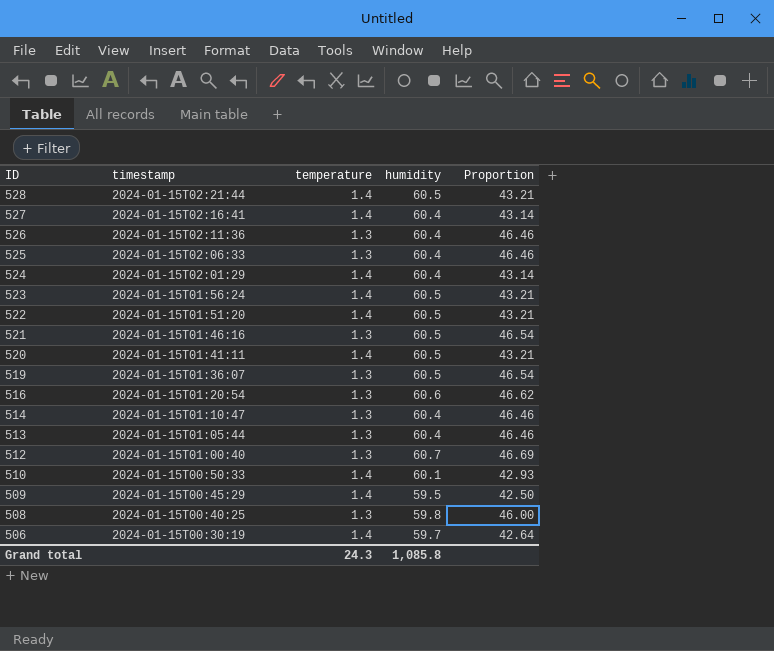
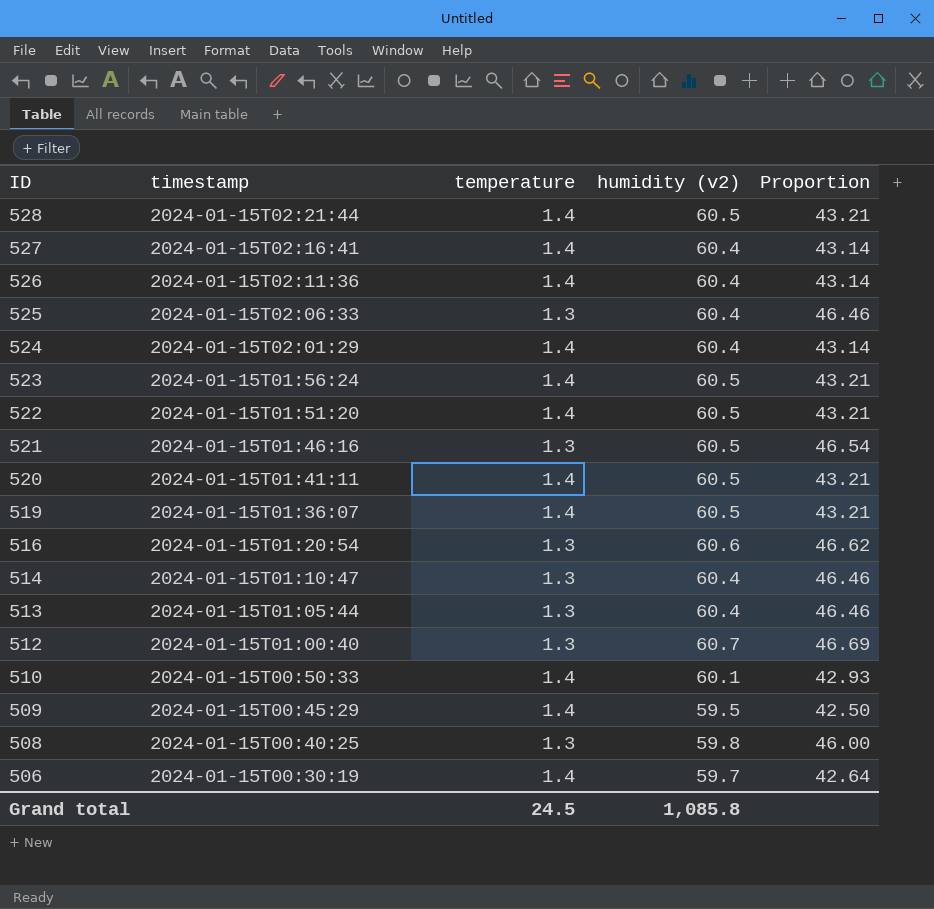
column name: humidity -> humidity (v2)
526 | temperature: 1.3 -> 1.4
526 | Proportion: 46.46 -> 43.14
519 | temperature: 1.3 -> 1.4
519 | Proportion: 46.54 -> 43.21
Grand total | temperature: 24.3 -> 24.5

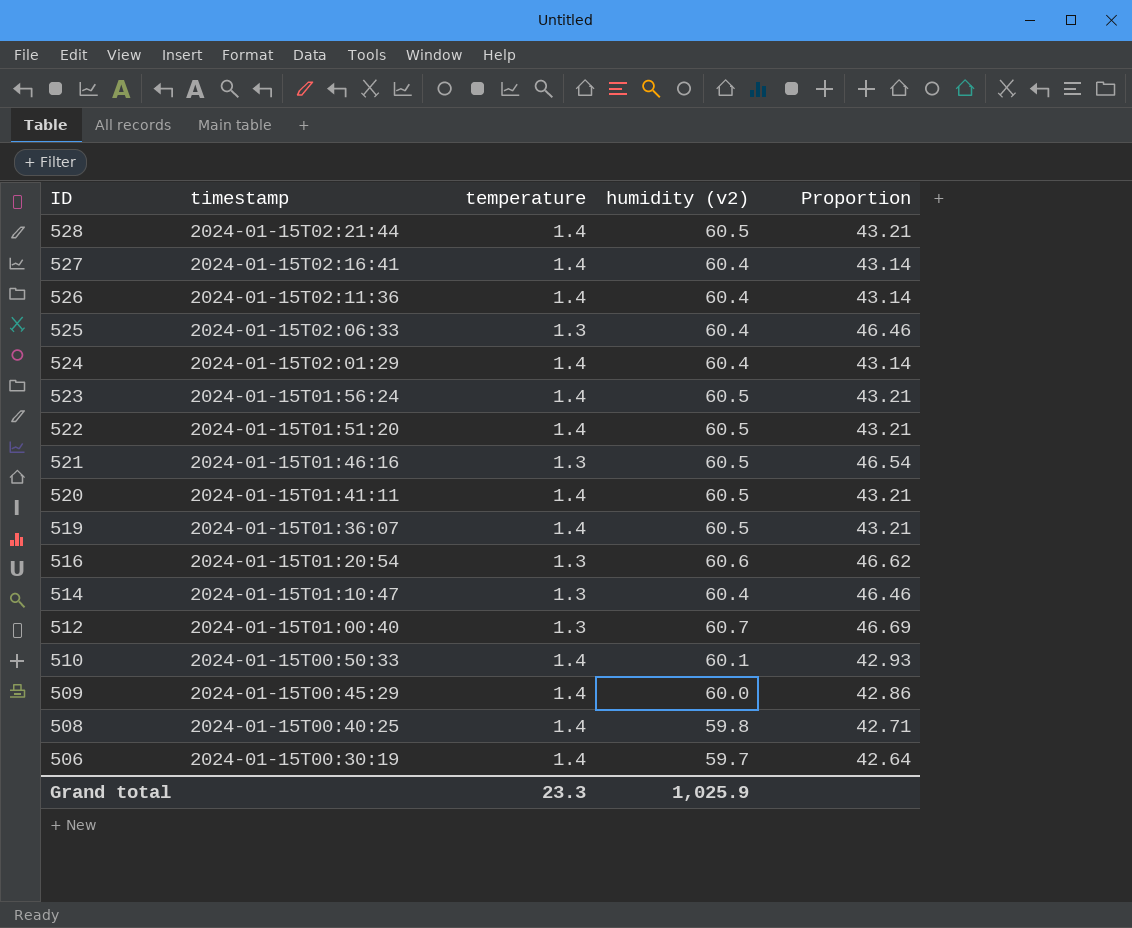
row 513: 2024-01-15T01:05:44 | 1.3 | 60.4 | 46.46 -> none
509 | humidity (v2): 59.5 -> 60.0
509 | Proportion: 42.50 -> 42.86
508 | temperature: 1.3 -> 1.4
508 | Proportion: 46.00 -> 42.71
Grand total | temperature: 24.5 -> 23.3
Grand total | humidity (v2): 1,085.8 -> 1,025.9

